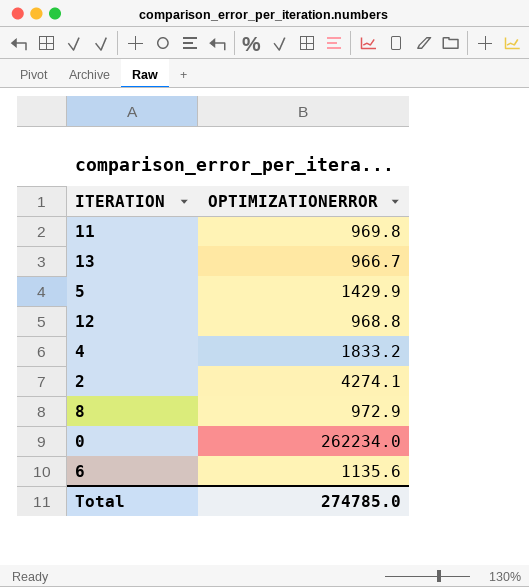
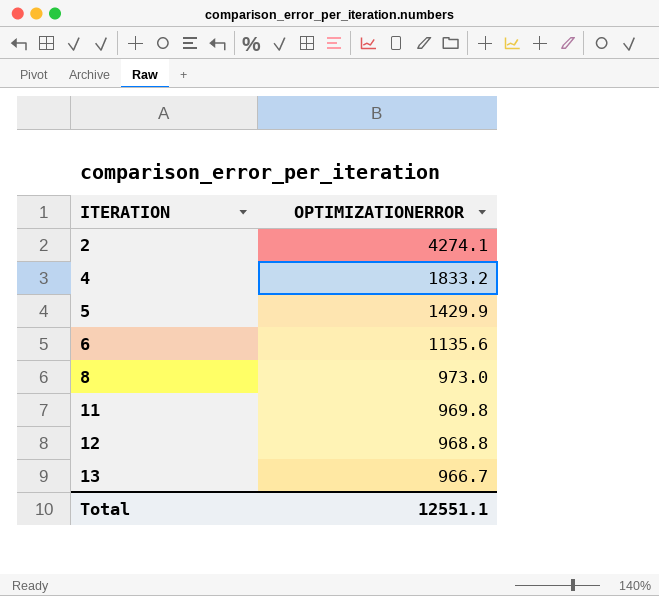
row order: none -> ITERATION ascending
row 0: 262234.0 -> none
8 | OPTIMIZATIONERROR: 972.9 -> 973.0
Total | OPTIMIZATIONERROR: 274785.0 -> 12551.1

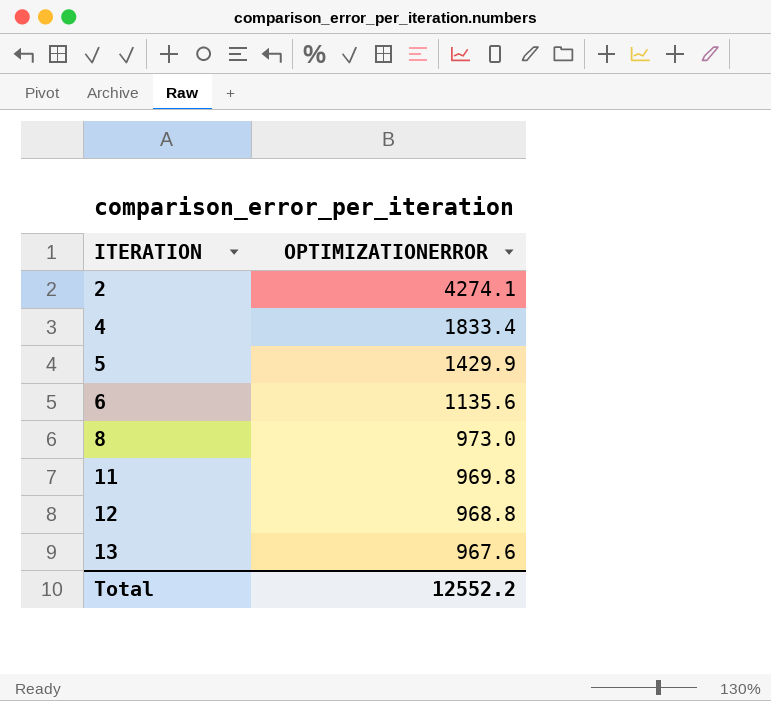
4 | OPTIMIZATIONERROR: 1833.2 -> 1833.4
13 | OPTIMIZATIONERROR: 966.7 -> 967.6
Total | OPTIMIZATIONERROR: 12551.1 -> 12552.2

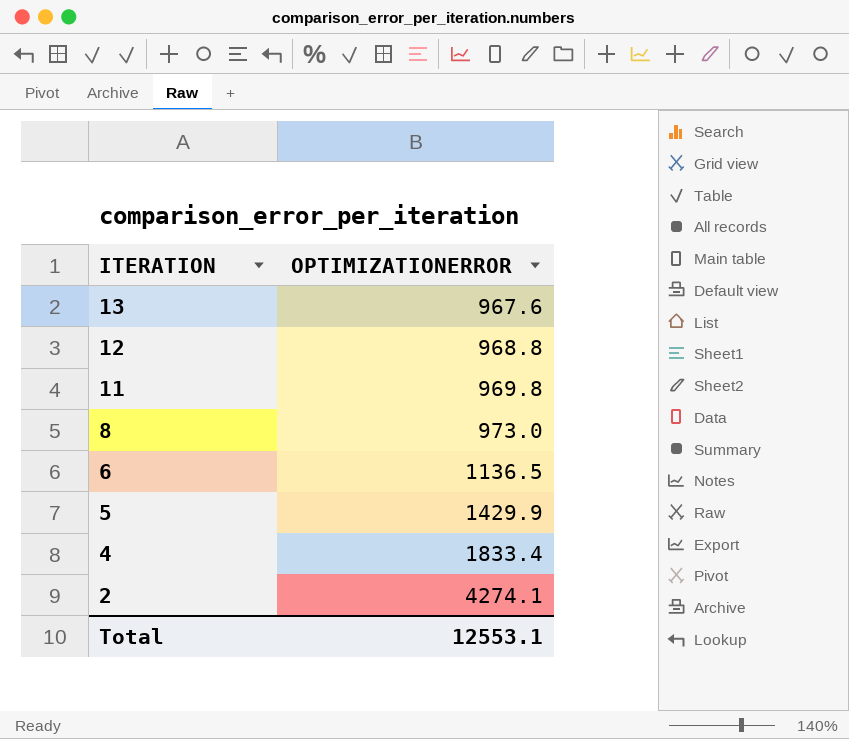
row order: ITERATION ascending -> ITERATION descending
6 | OPTIMIZATIONERROR: 1135.6 -> 1136.5
Total | OPTIMIZATIONERROR: 12552.2 -> 12553.1

